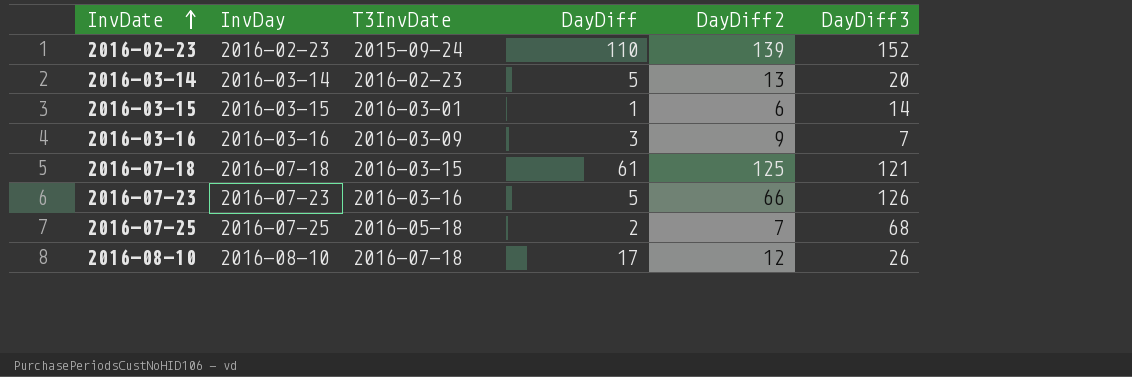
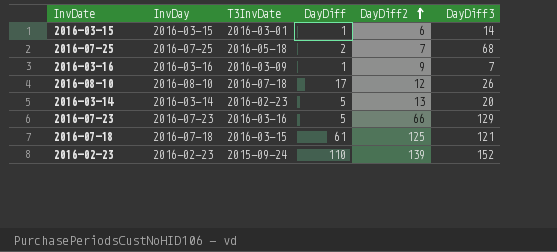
row order: InvDate ascending -> DayDiff2 ascending
2016-03-16 | DayDiff: 3 -> 1
2016-07-23 | DayDiff3: 126 -> 129

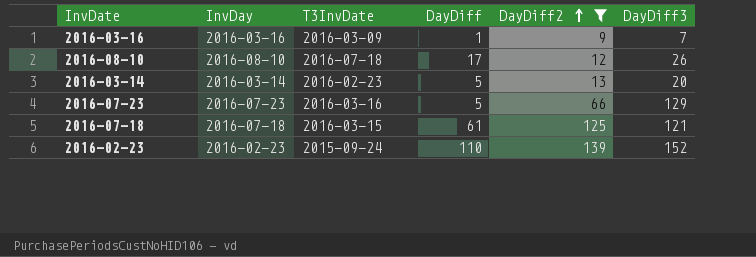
filter: none -> DayDiff2 >= 9

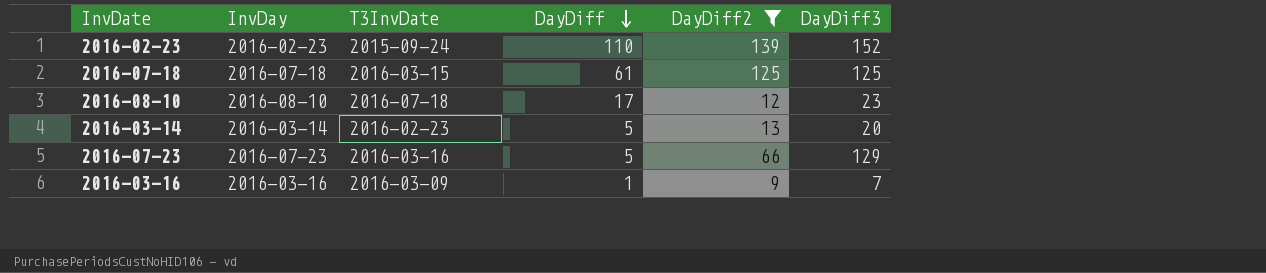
row order: DayDiff2 ascending -> DayDiff descending
2016-07-18 | DayDiff3: 121 -> 125
2016-08-10 | DayDiff3: 26 -> 23

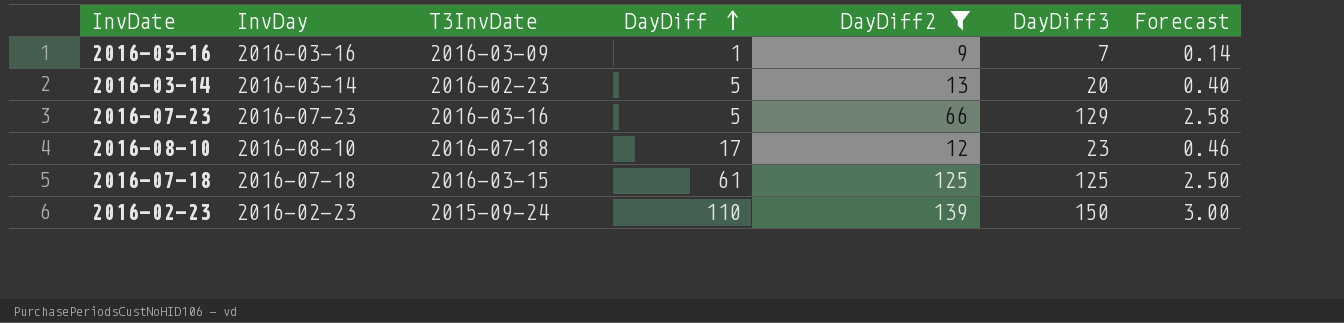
row order: DayDiff descending -> DayDiff ascending
column Forecast | formula: none -> [DayDiff3] * 0.02
2016-02-23 | DayDiff3: 152 -> 150

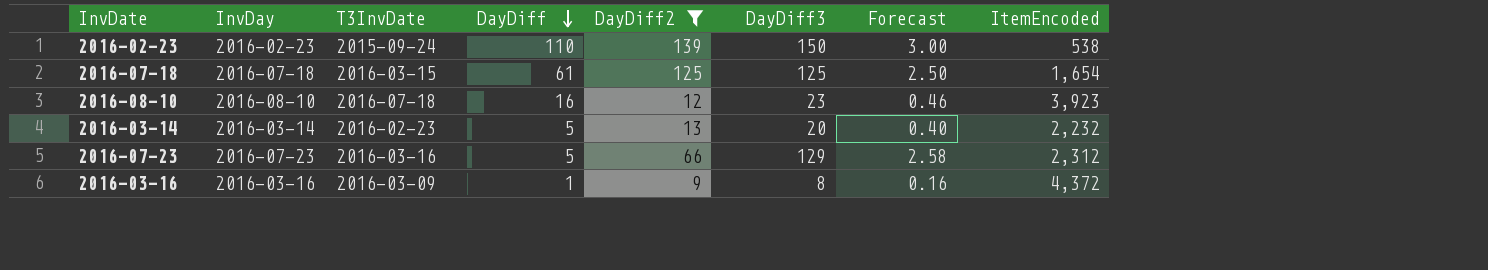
row order: DayDiff ascending -> DayDiff descending
column ItemEncoded | position: none -> 8
2016-08-10 | DayDiff: 17 -> 16
2016-03-16 | DayDiff3: 7 -> 8
2016-03-16 | Forecast: 0.14 -> 0.16

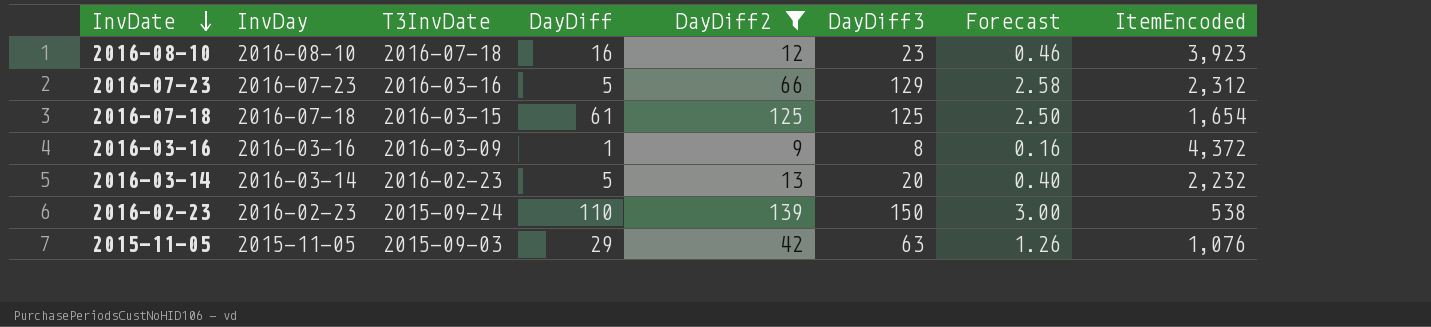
row order: DayDiff descending -> InvDate descending
row 2015-11-05: none -> 2015-11-05 | 2015-09-03 | 29 | 42 | 63 | 1.26 | 1,076

